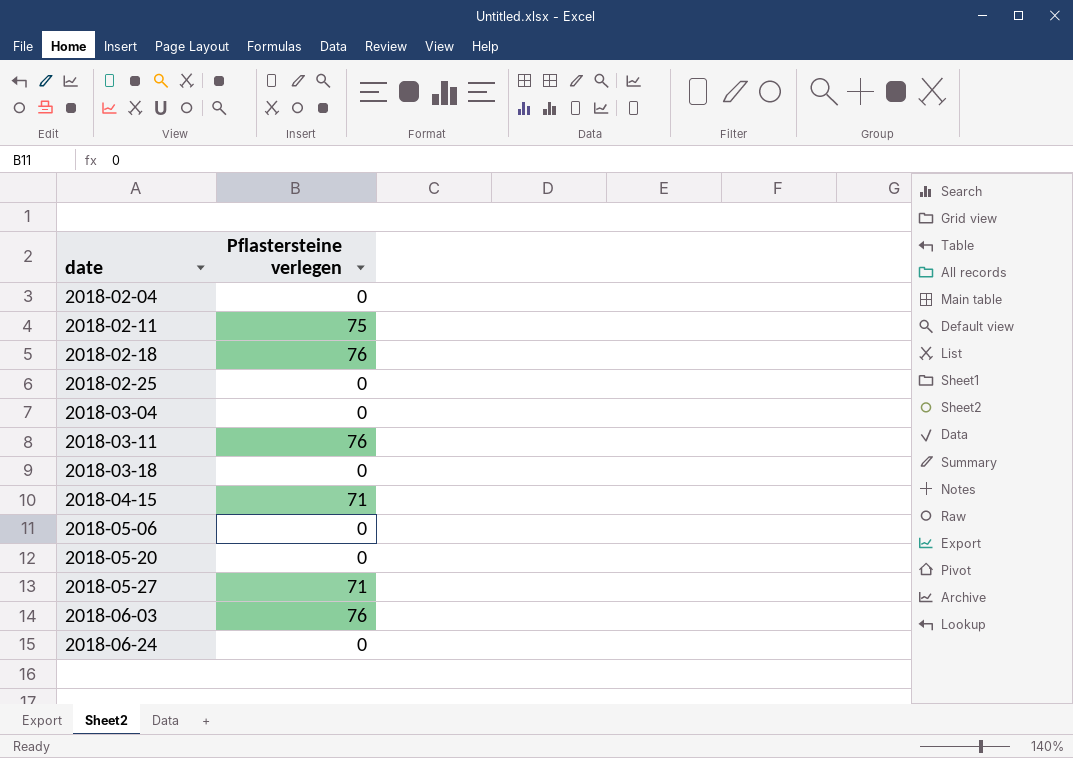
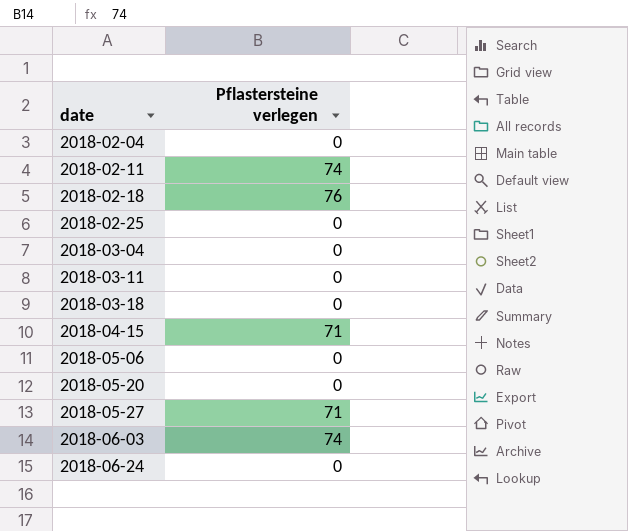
2018-02-11 | Pflastersteine verlegen: 75 -> 74
2018-03-11 | Pflastersteine verlegen: 76 -> 0
2018-06-03 | Pflastersteine verlegen: 76 -> 74

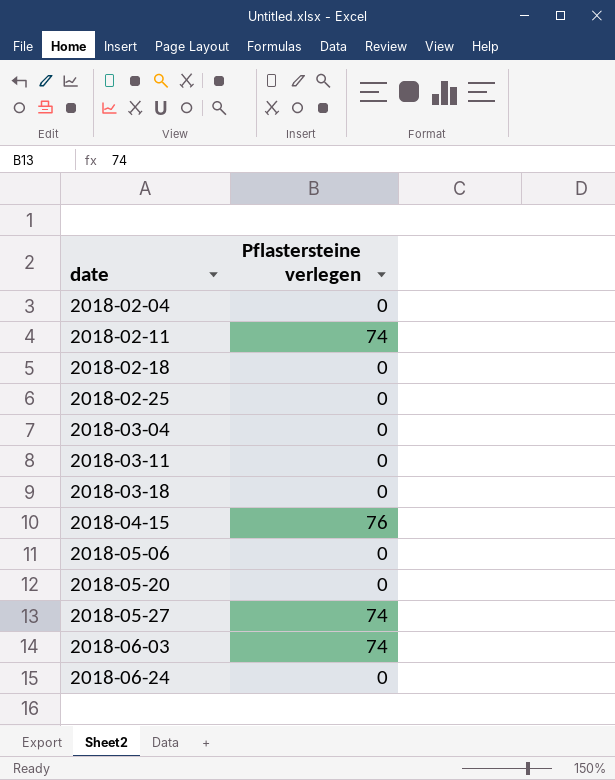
2018-02-18 | Pflastersteine verlegen: 76 -> 0
2018-04-15 | Pflastersteine verlegen: 71 -> 76
2018-05-27 | Pflastersteine verlegen: 71 -> 74

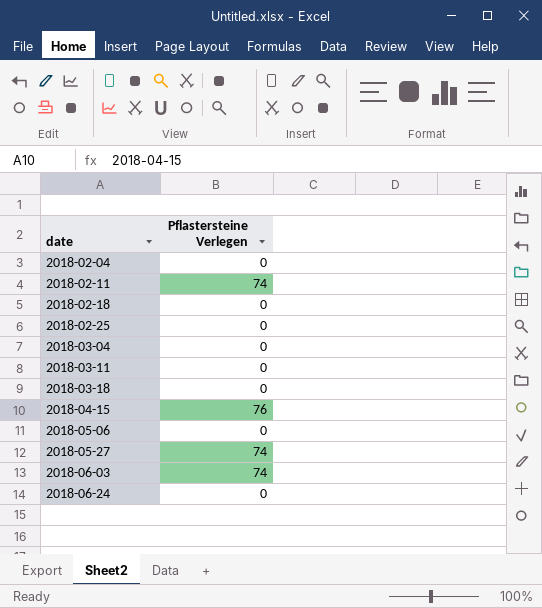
column name: Pflastersteine verlegen -> Pflastersteine Verlegen
row 2018-05-20: 0 -> none

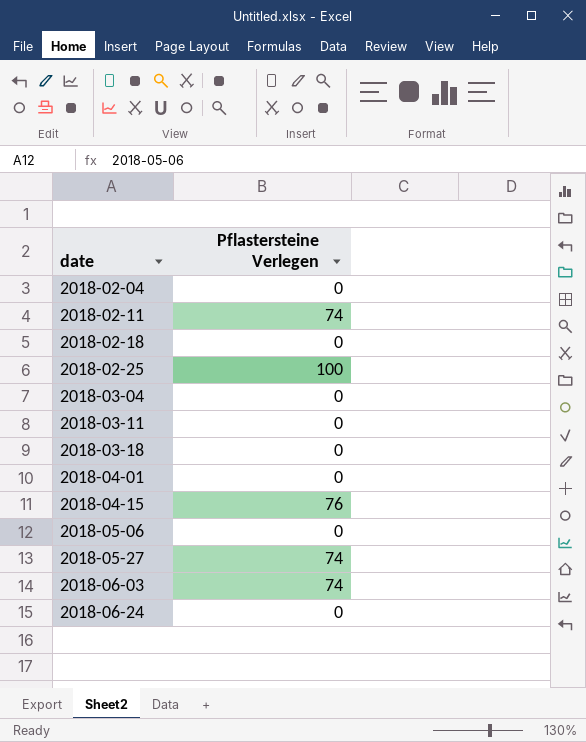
2018-02-25 | Pflastersteine Verlegen: 0 -> 100
row 2018-04-01: none -> 0

